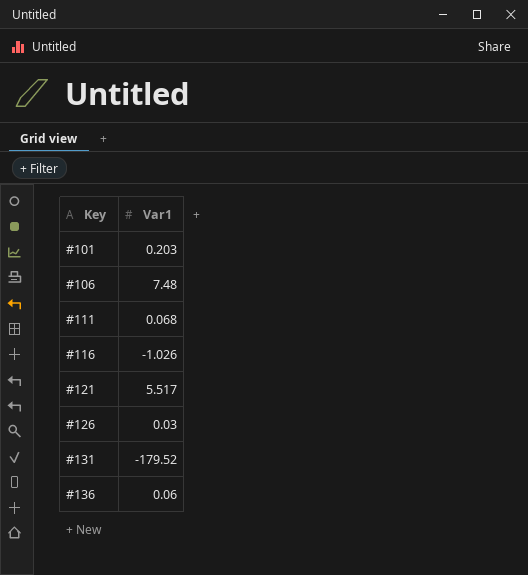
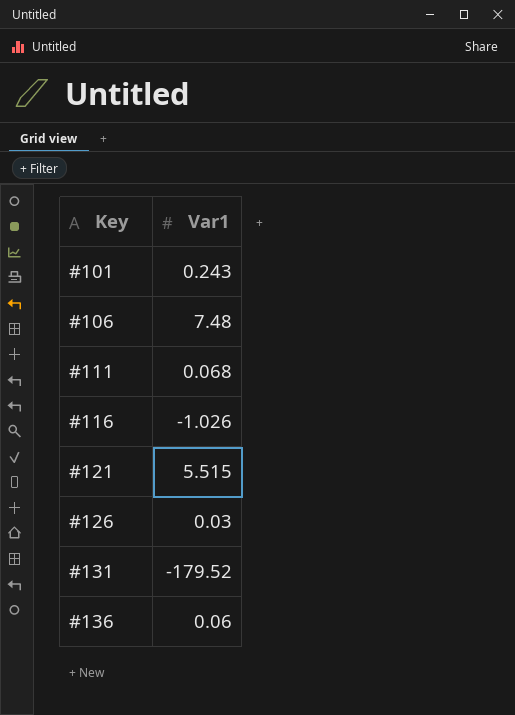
#101 | Var1: 0.203 -> 0.243
#121 | Var1: 5.517 -> 5.515

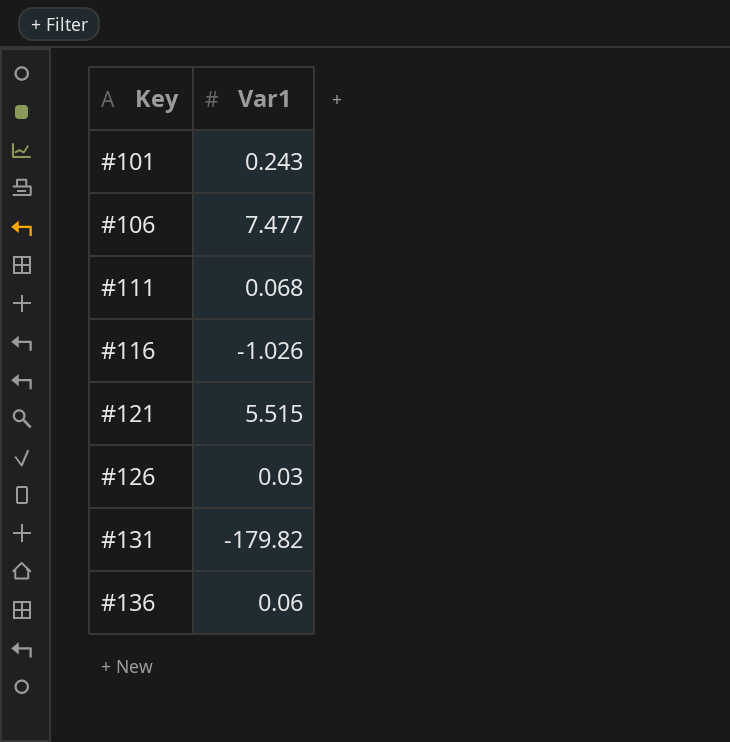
#106 | Var1: 7.48 -> 7.477
#131 | Var1: -179.52 -> -179.82

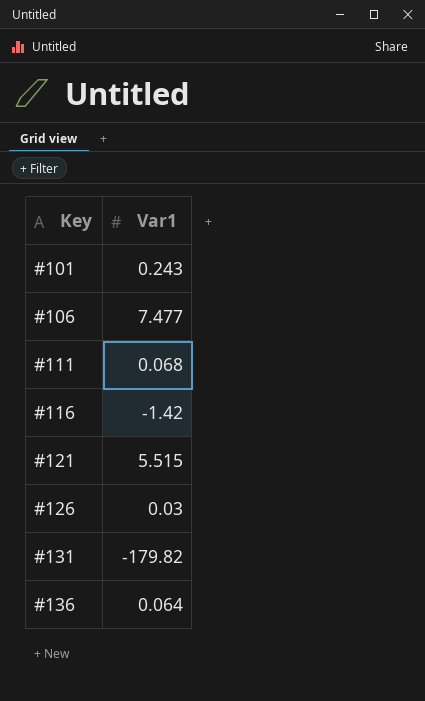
#116 | Var1: -1.026 -> -1.42
#136 | Var1: 0.06 -> 0.064

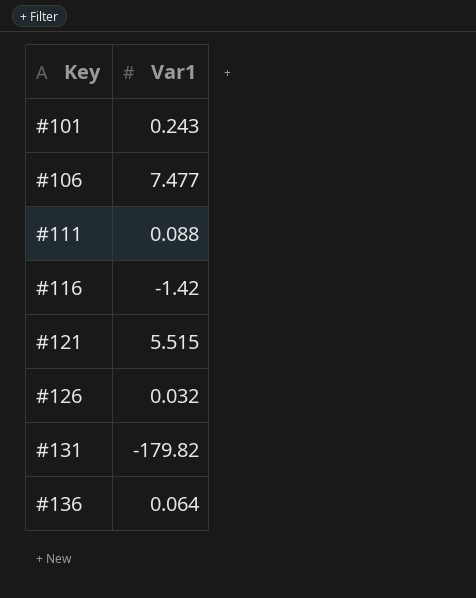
#111 | Var1: 0.068 -> 0.088
#126 | Var1: 0.03 -> 0.032

